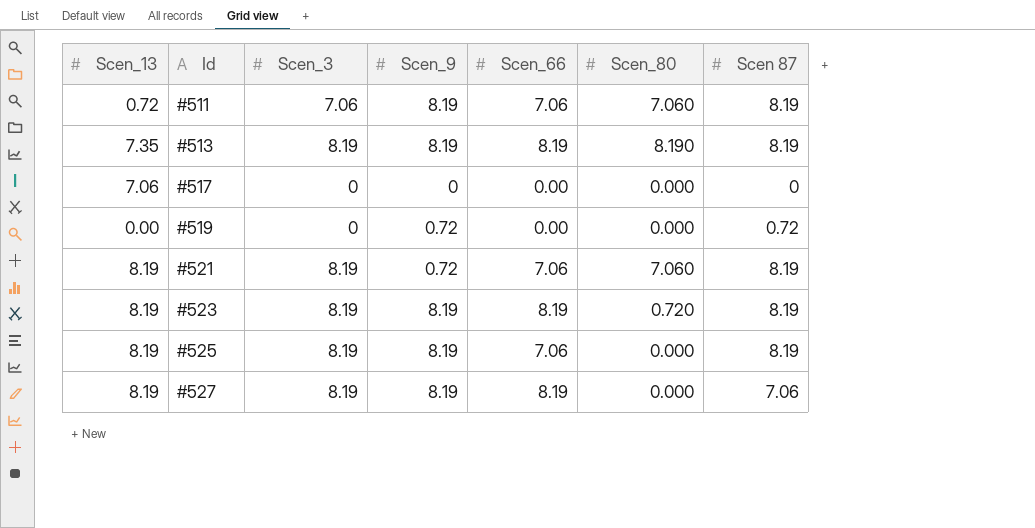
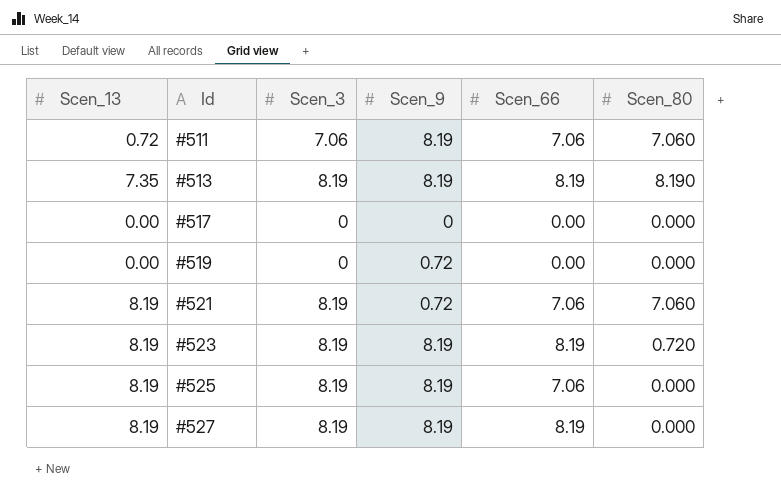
column Scen 87 | position: 7 -> none
#517 | Scen_13: 7.06 -> 0.00

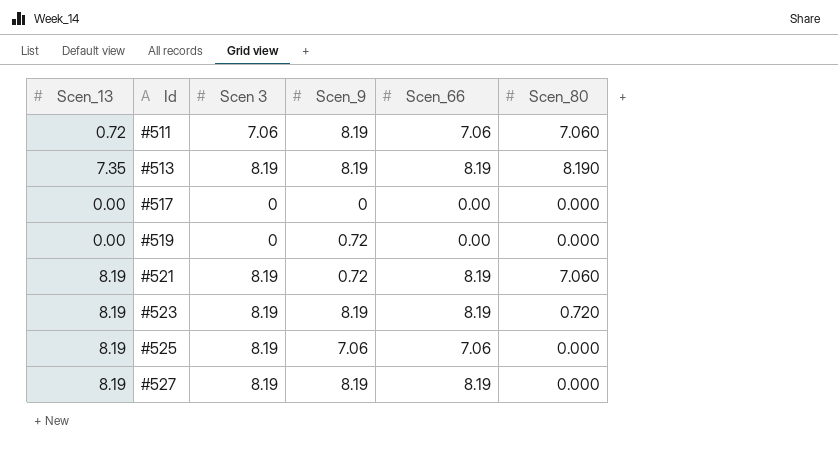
column name: Scen_3 -> Scen 3
#521 | Scen_66: 7.06 -> 8.19
#525 | Scen_9: 8.19 -> 7.06

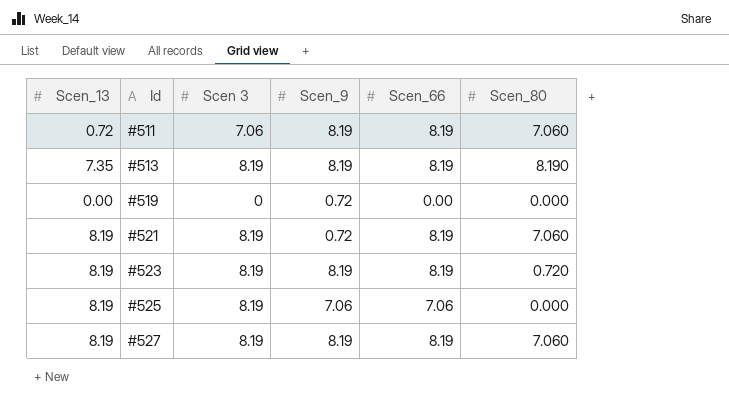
row #517: 0.00 | 0 | 0 | 0.00 | 0.000 -> none
#511 | Scen_66: 7.06 -> 8.19
#527 | Scen_80: 0.000 -> 7.060

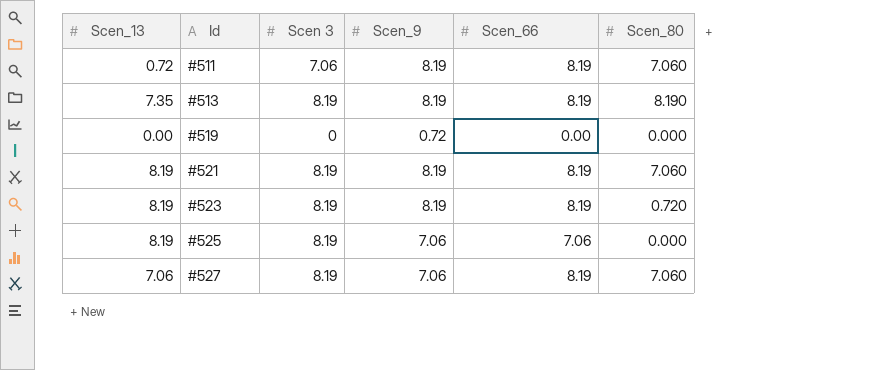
#521 | Scen_9: 0.72 -> 8.19
#527 | Scen_13: 8.19 -> 7.06
#527 | Scen_9: 8.19 -> 7.06

